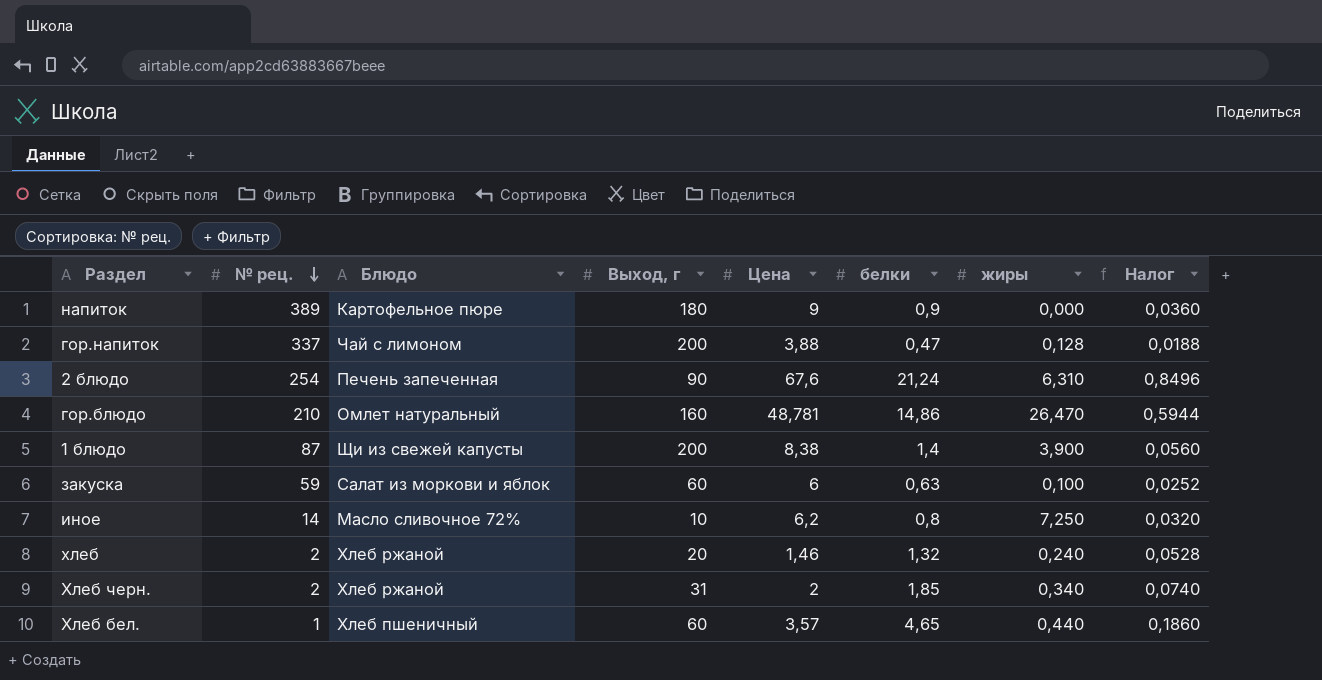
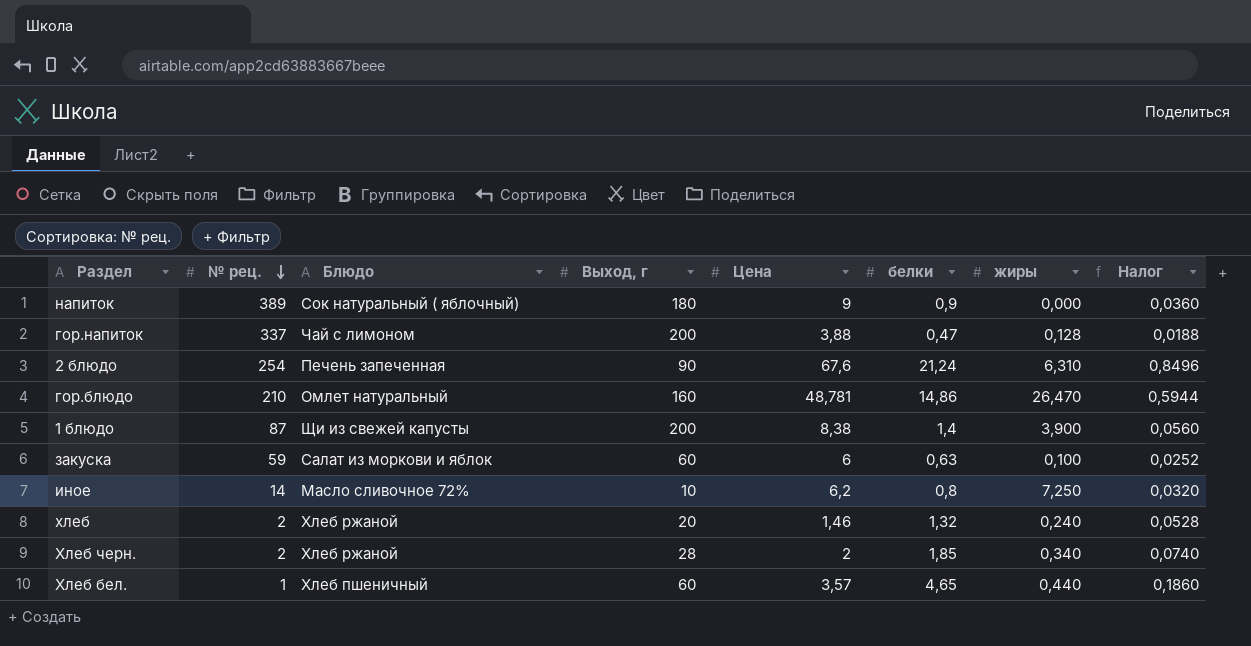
напиток | Блюдо: Картофельное пюре -> Сок натуральный ( яблочный)
Хлеб черн. | Выход, г: 31 -> 28

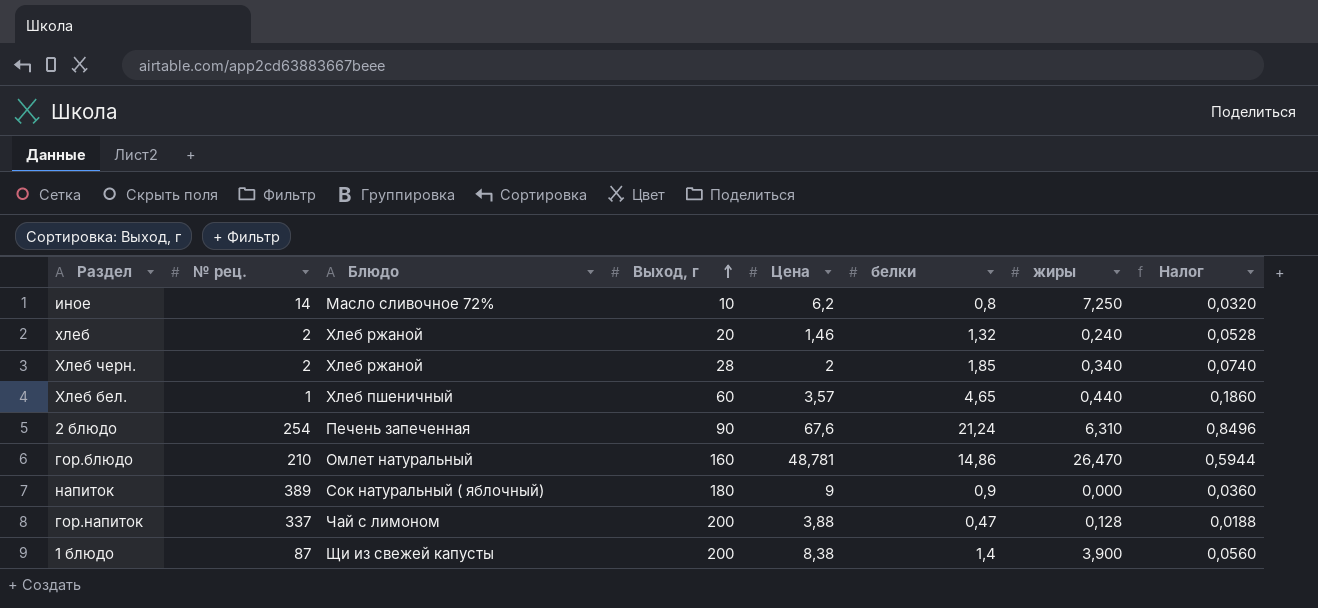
row order: № рец. descending -> Выход, г ascending
row закуска: 59 | Салат из моркови и яблок | 60 | 6 | 0,63 | 0,100 | 0,0252 -> none

